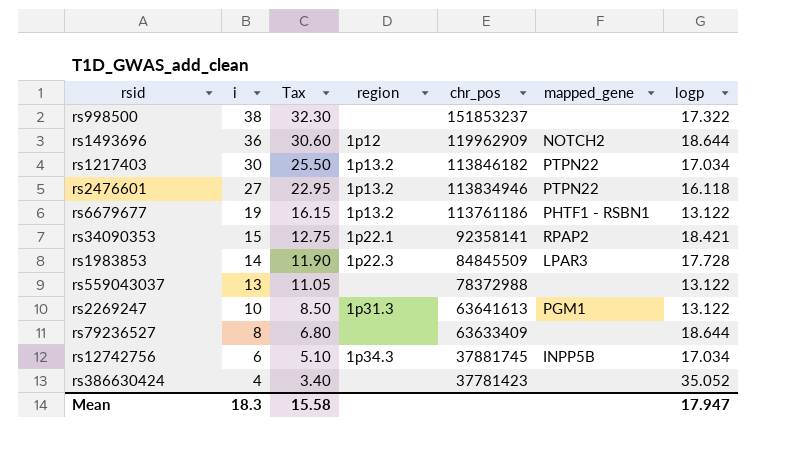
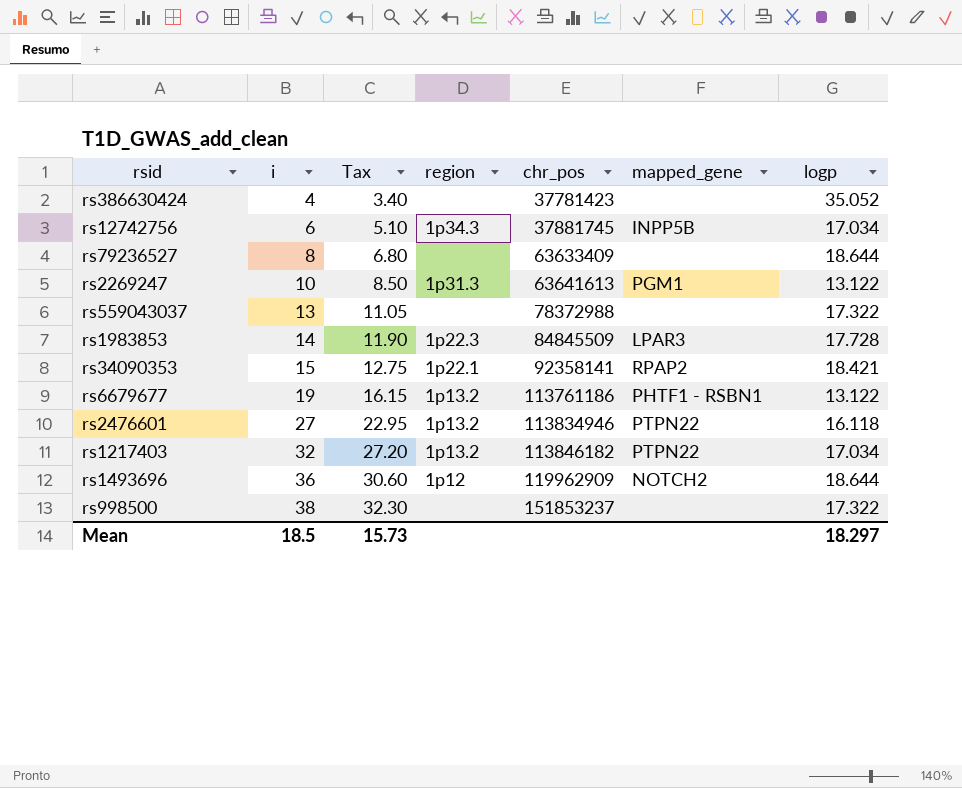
row order: i descending -> i ascending
rs559043037 | logp: 13.122 -> 17.322
rs1217403 | i: 30 -> 32
rs1217403 | Tax: 25.50 -> 27.20
Mean | i: 18.3 -> 18.5
Mean | Tax: 15.58 -> 15.73
Mean | logp: 17.947 -> 18.297

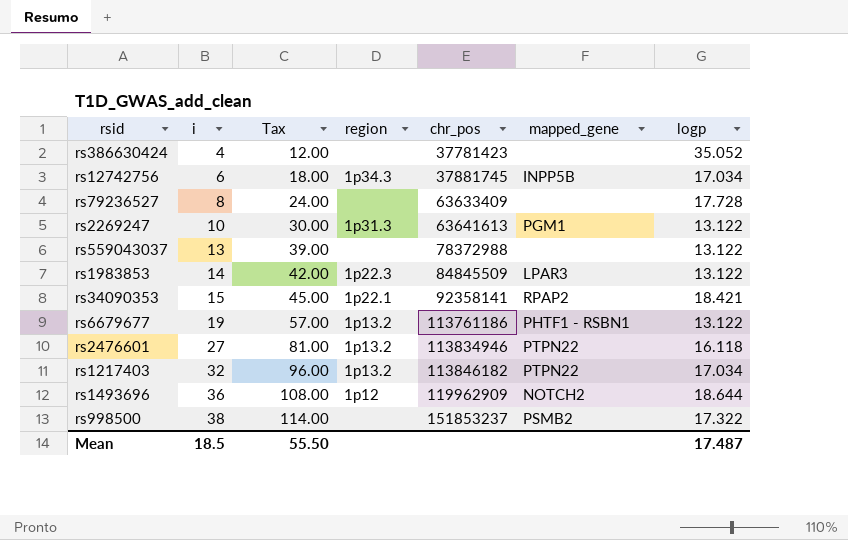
column Tax | formula: [i] * 0.85 -> [i] * 3
rs79236527 | logp: 18.644 -> 17.728
rs559043037 | logp: 17.322 -> 13.122
rs1983853 | logp: 17.728 -> 13.122
rs998500 | mapped_gene: none -> PSMB2
Mean | Tax: 15.73 -> 55.50
Mean | logp: 18.297 -> 17.487

